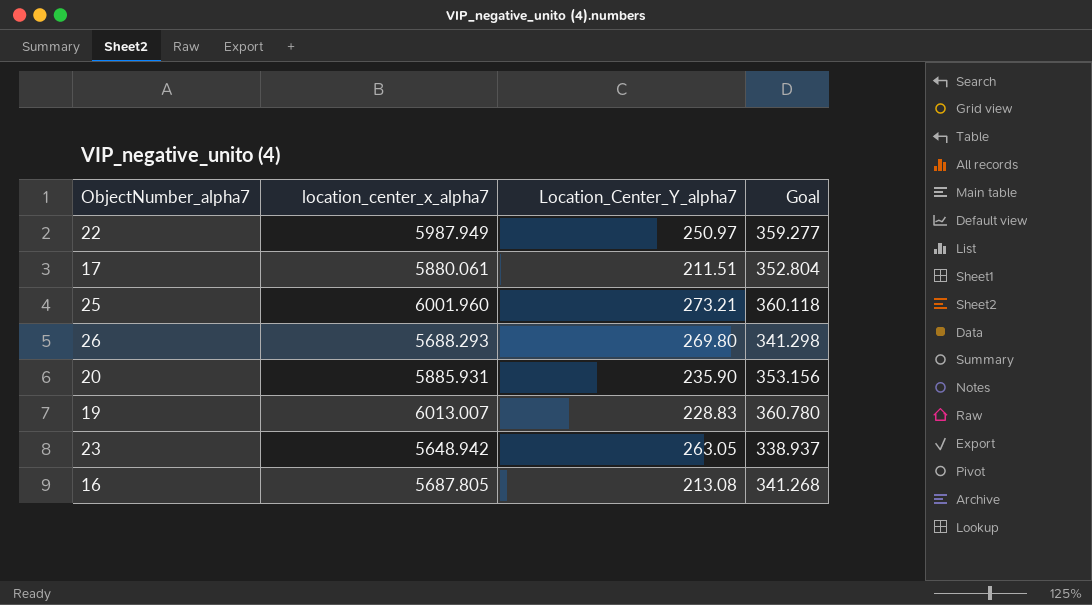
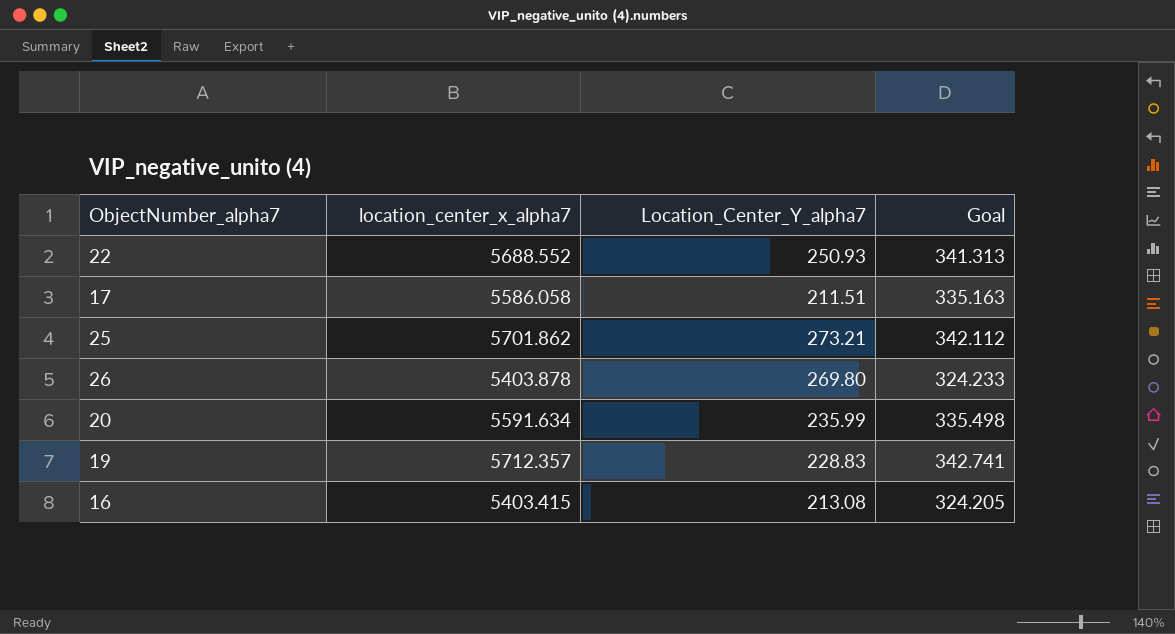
row 23: 5648.942 | 263.05 | 338.937 -> none
22 | location_center_x_alpha7: 5987.949 -> 5688.552
22 | Location_Center_Y_alpha7: 250.97 -> 250.93
22 | Goal: 359.277 -> 341.313
17 | location_center_x_alpha7: 5880.061 -> 5586.058
17 | Goal: 352.804 -> 335.163
25 | location_center_x_alpha7: 6001.960 -> 5701.862
25 | Goal: 360.118 -> 342.112
26 | location_center_x_alpha7: 5688.293 -> 5403.878
26 | Goal: 341.298 -> 324.233
20 | location_center_x_alpha7: 5885.931 -> 5591.634
20 | Location_Center_Y_alpha7: 235.90 -> 235.99
20 | Goal: 353.156 -> 335.498
19 | location_center_x_alpha7: 6013.007 -> 5712.357
19 | Goal: 360.780 -> 342.741
16 | location_center_x_alpha7: 5687.805 -> 5403.415
16 | Goal: 341.268 -> 324.205

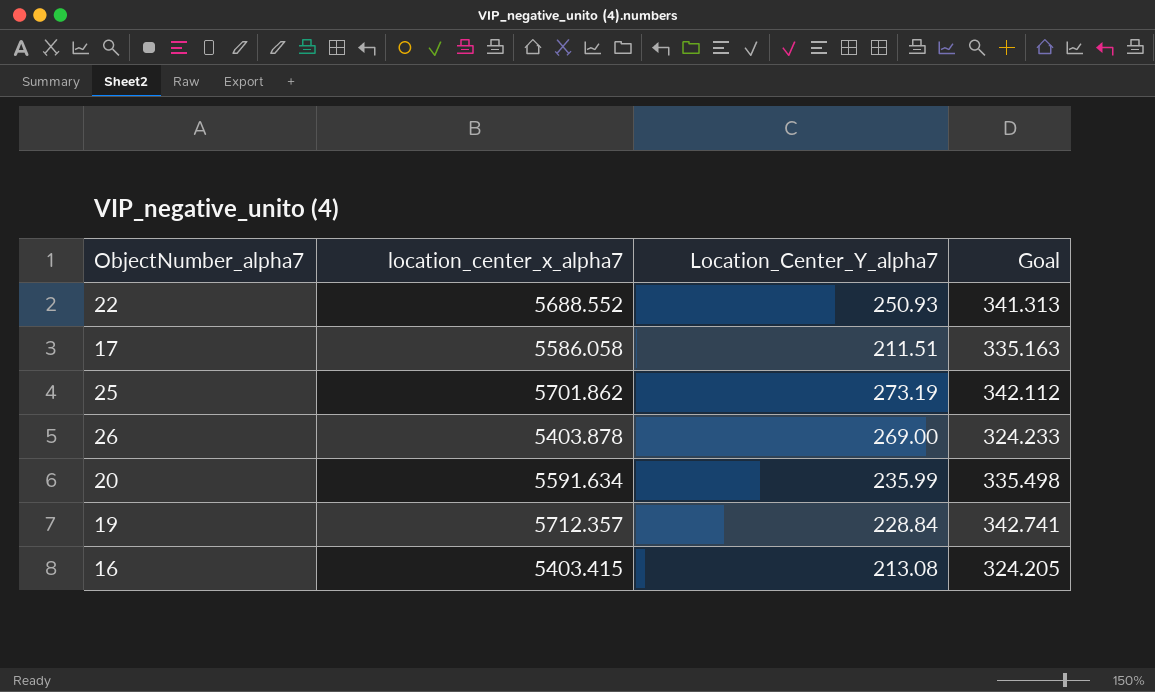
25 | Location_Center_Y_alpha7: 273.21 -> 273.19
26 | Location_Center_Y_alpha7: 269.80 -> 269.00
19 | Location_Center_Y_alpha7: 228.83 -> 228.84

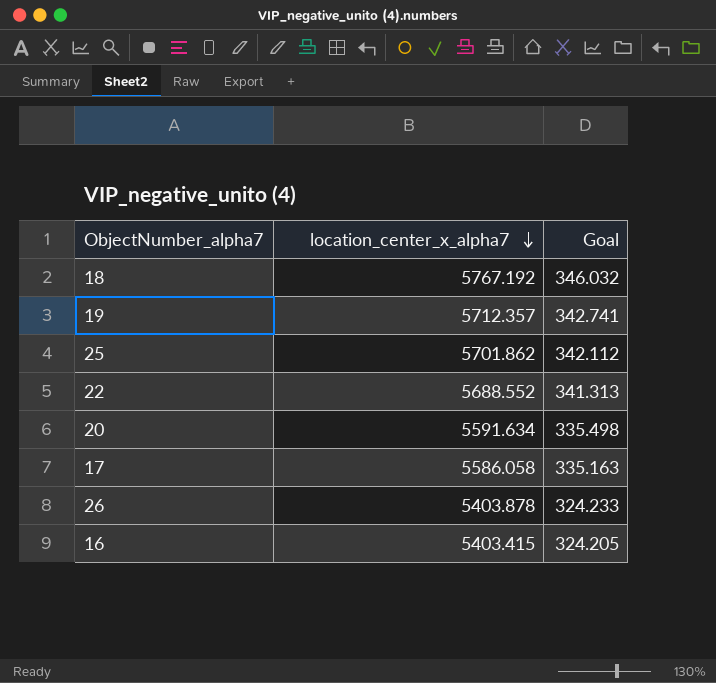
row order: none -> location_center_x_alpha7 descending
column Location_Center_Y_alpha7 | position: 3 -> none
row 18: none -> 5767.192 | 346.032

